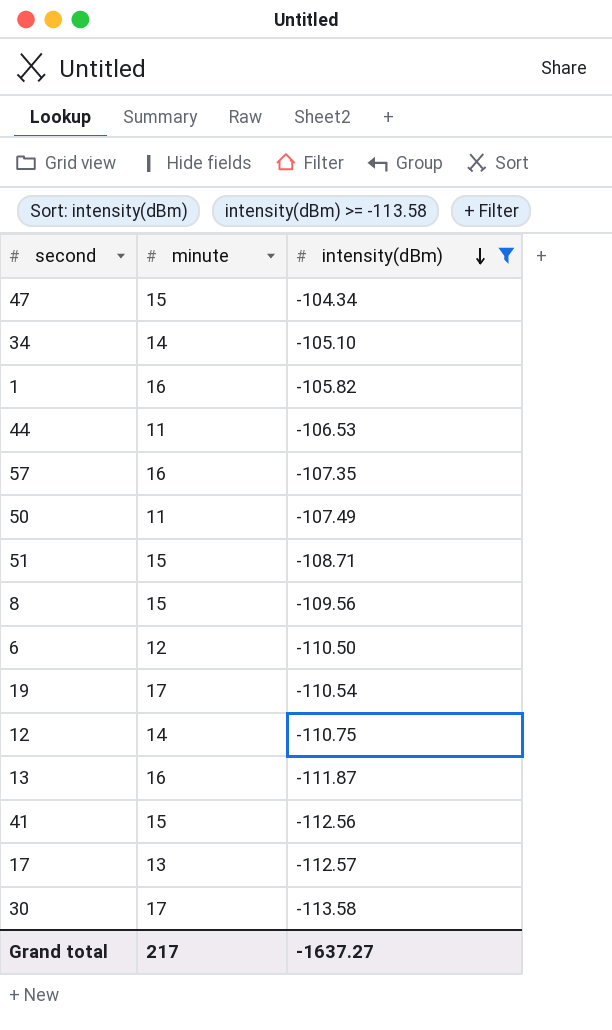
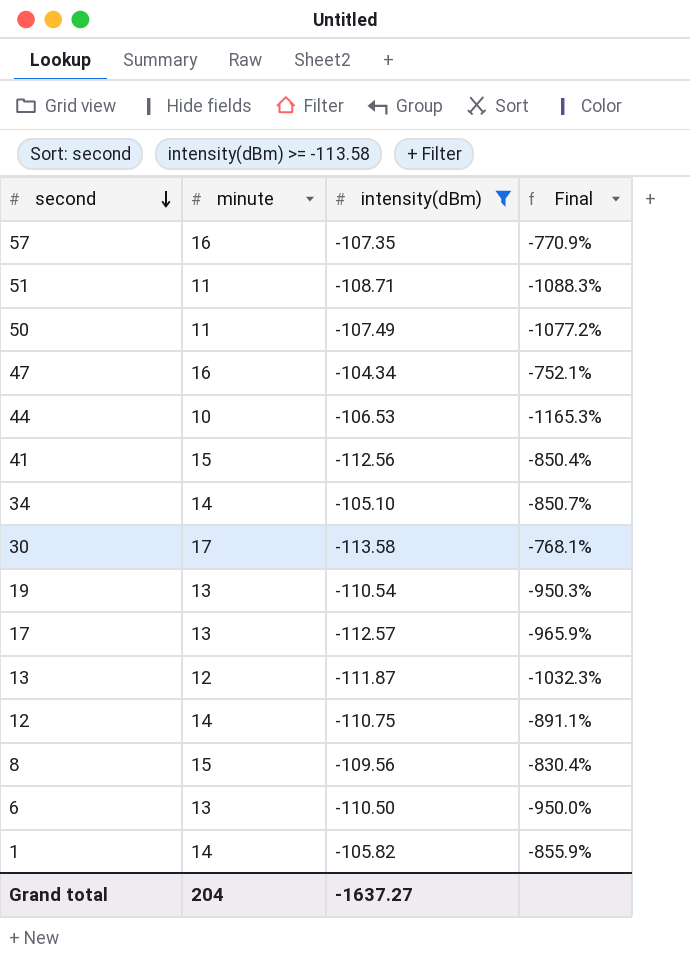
row order: intensity(dBm) descending -> second descending
column Final | formula: none -> ([intensity(dBm)] - [minute]) / [minute]
51 | minute: 15 -> 11
47 | minute: 15 -> 16
44 | minute: 11 -> 10
19 | minute: 17 -> 13
13 | minute: 16 -> 12
6 | minute: 12 -> 13
1 | minute: 16 -> 14
Grand total | minute: 217 -> 204

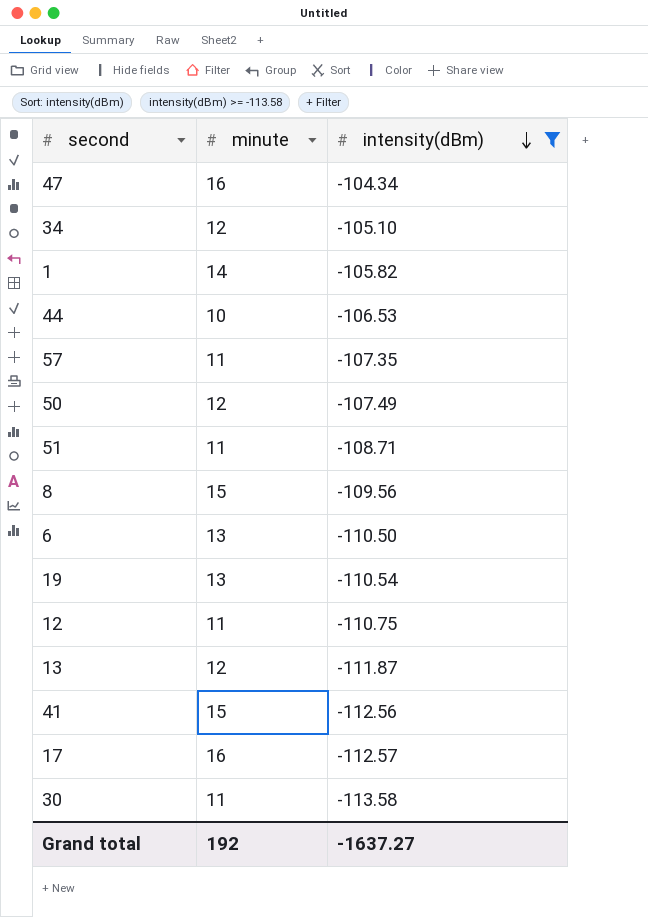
row order: second descending -> intensity(dBm) descending
column Final | formula: ([intensity(dBm)] - [minute]) / [minute] -> none
34 | minute: 14 -> 12
57 | minute: 16 -> 11
50 | minute: 11 -> 12
12 | minute: 14 -> 11
17 | minute: 13 -> 16
30 | minute: 17 -> 11
Grand total | minute: 204 -> 192

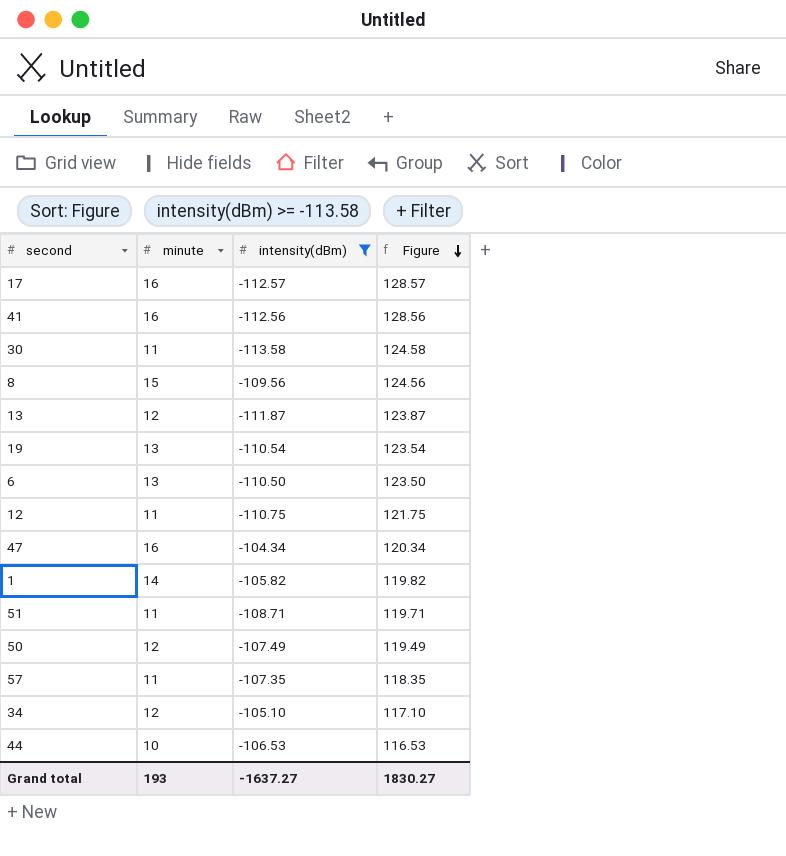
row order: intensity(dBm) descending -> Figure descending
column Figure | formula: none -> [minute] - [intensity(dBm)]
41 | minute: 15 -> 16
Grand total | minute: 192 -> 193

